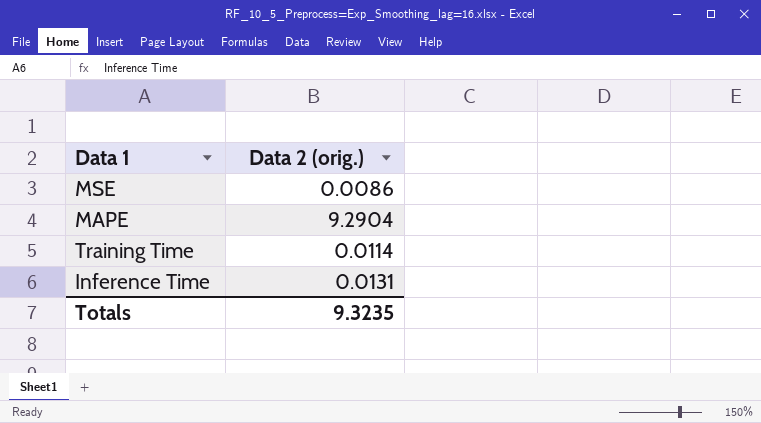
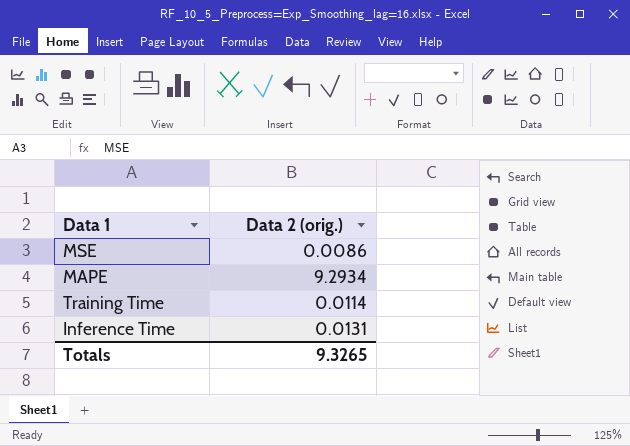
MAPE | Data 2 (orig.): 9.2904 -> 9.2934
Totals | Data 2 (orig.): 9.3235 -> 9.3265

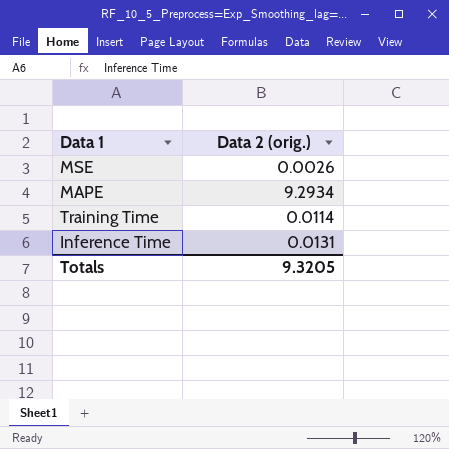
MSE | Data 2 (orig.): 0.0086 -> 0.0026
Totals | Data 2 (orig.): 9.3265 -> 9.3205

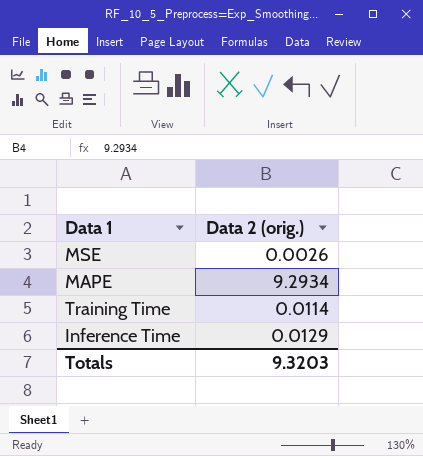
Inference Time | Data 2 (orig.): 0.0131 -> 0.0129
Totals | Data 2 (orig.): 9.3205 -> 9.3203

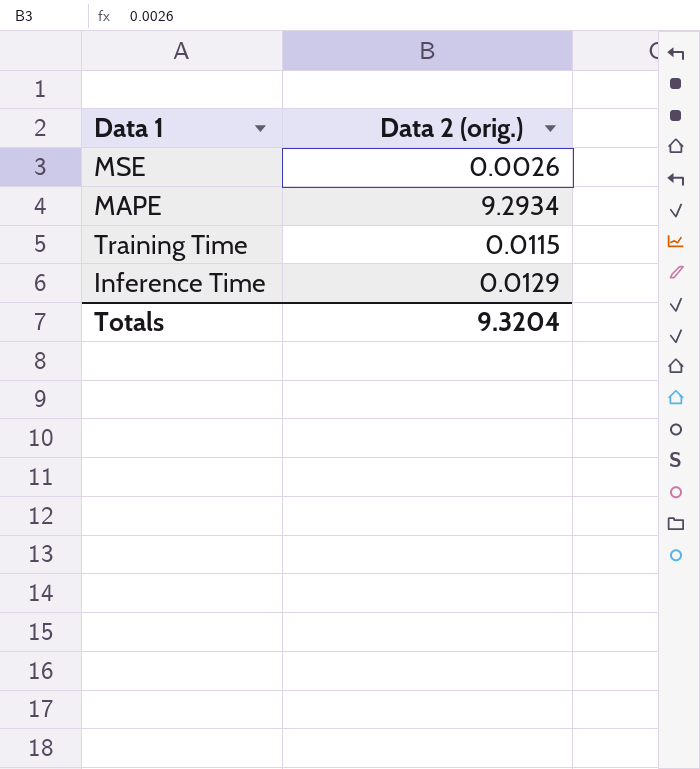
Training Time | Data 2 (orig.): 0.0114 -> 0.0115
Totals | Data 2 (orig.): 9.3203 -> 9.3204

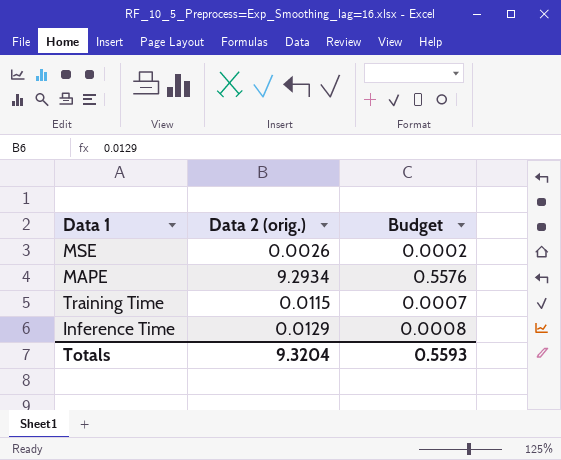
column Budget | formula: none -> [Data 2 (orig.)] * 0.06

